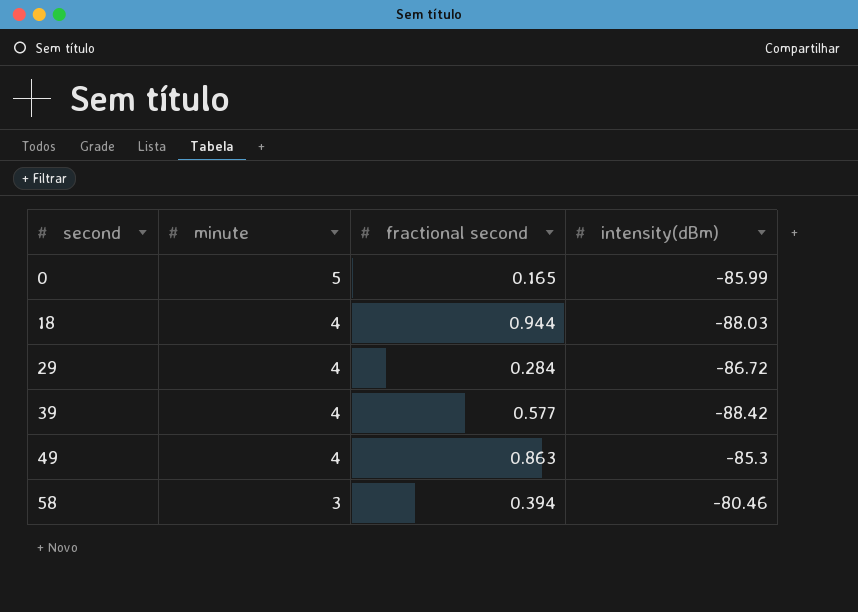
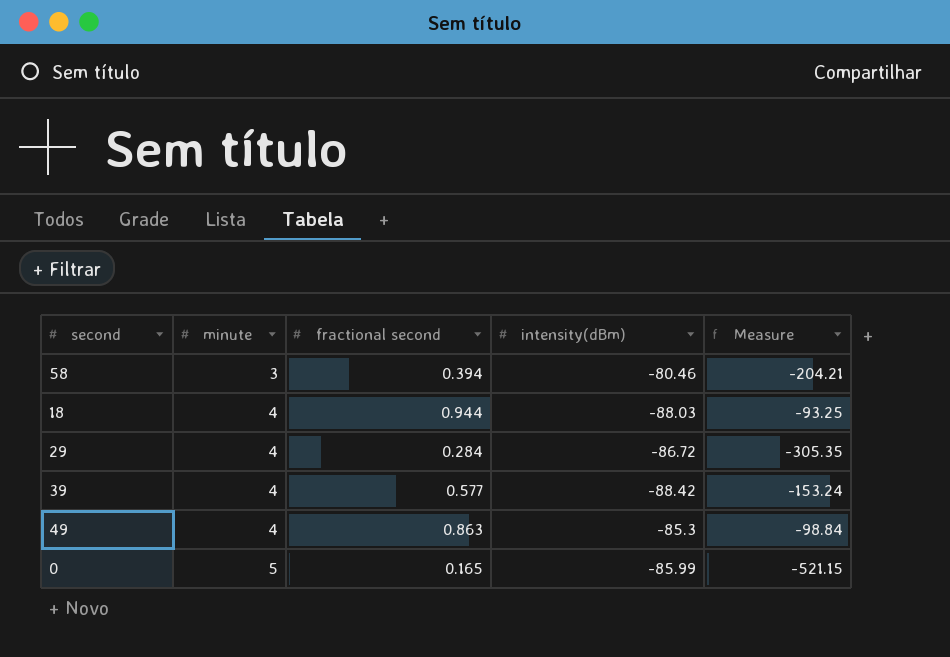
row order: second ascending -> minute ascending
column Measure | formula: none -> [intensity(dBm)] / [fractional second]

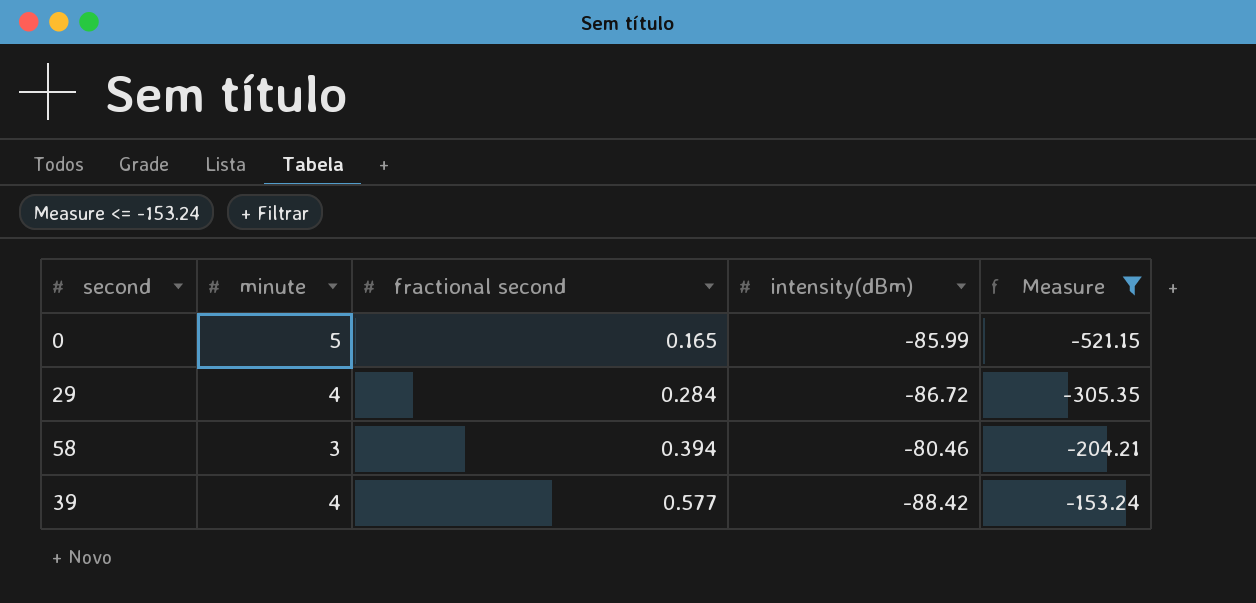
filter: none -> Measure <= -153.24
row order: minute ascending -> fractional second ascending

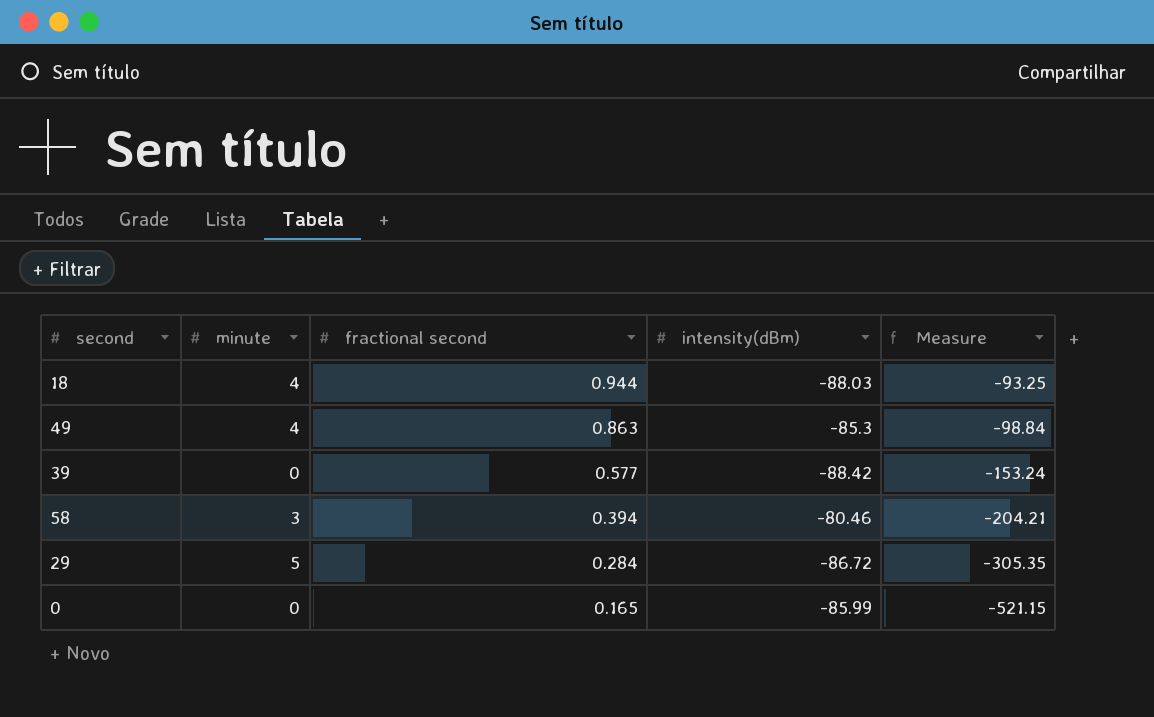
filter: Measure <= -153.24 -> none
row order: fractional second ascending -> fractional second descending
39 | minute: 4 -> 0
29 | minute: 4 -> 5
0 | minute: 5 -> 0

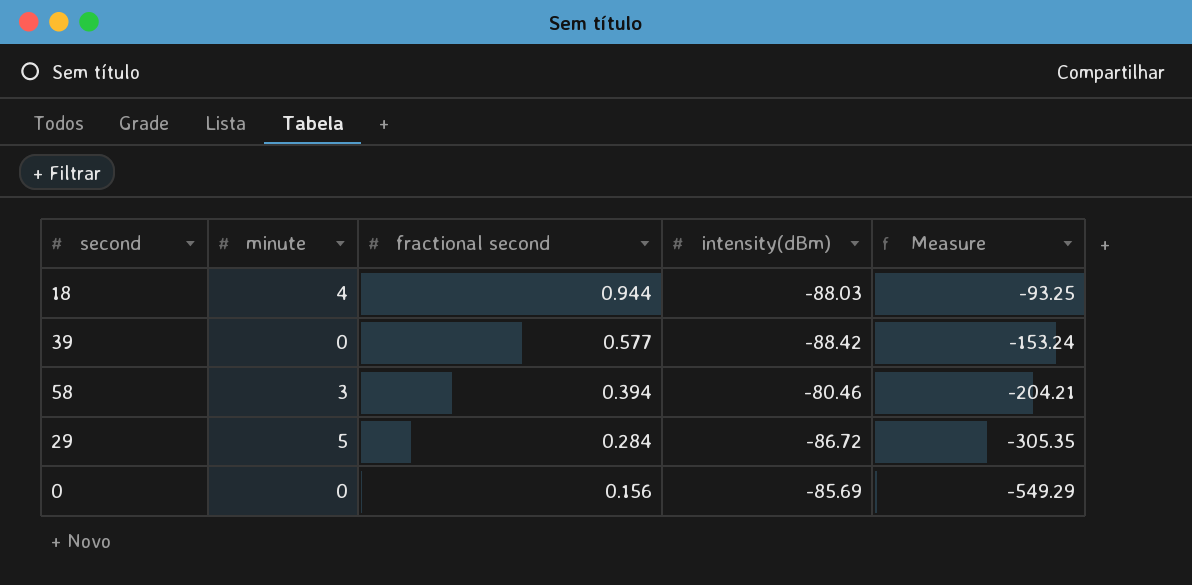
row 49: 4 | 0.863 | -85.3 | -98.84 -> none
0 | fractional second: 0.165 -> 0.156
0 | intensity(dBm): -85.99 -> -85.69
0 | Measure: -521.15 -> -549.29

